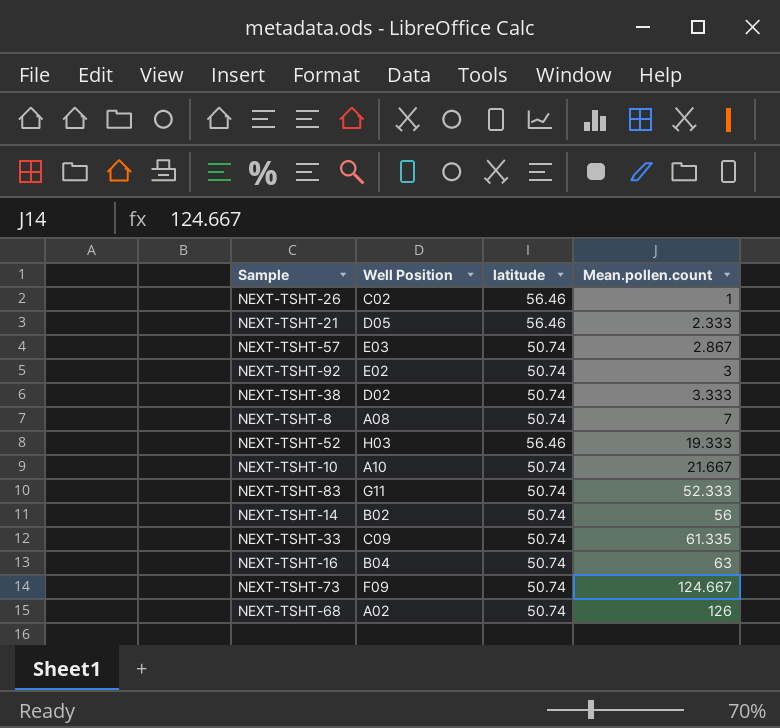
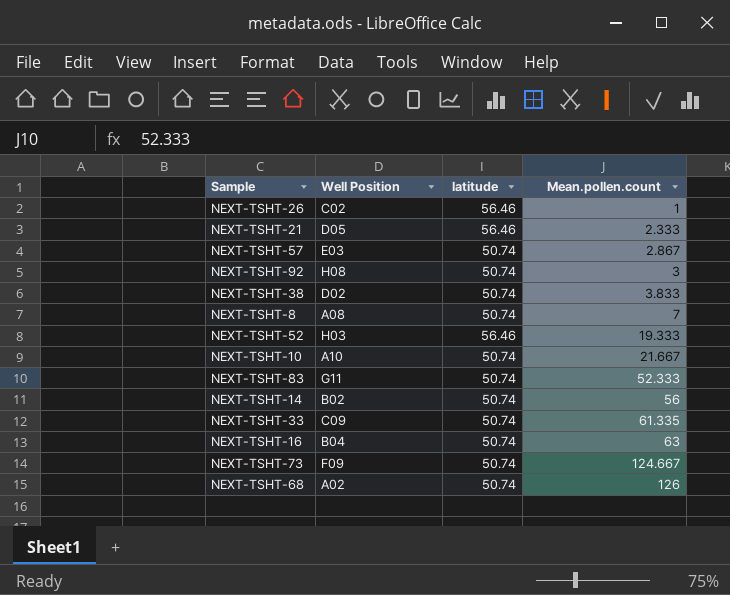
NEXT-TSHT-92 | Well Position: E02 -> H08
NEXT-TSHT-38 | Mean.pollen.count: 3.333 -> 3.833

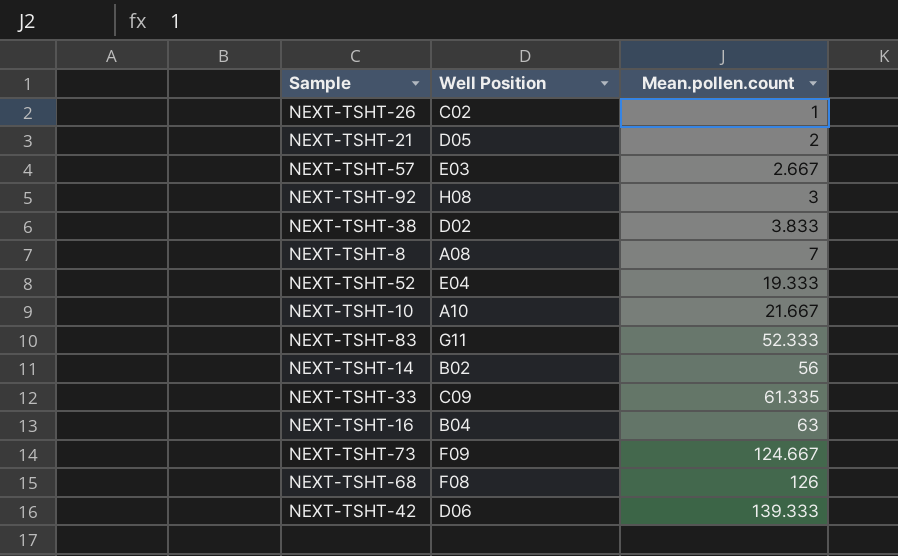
column latitude | position: 3 -> none
NEXT-TSHT-21 | Mean.pollen.count: 2.333 -> 2
NEXT-TSHT-57 | Mean.pollen.count: 2.867 -> 2.667
NEXT-TSHT-52 | Well Position: H03 -> E04
NEXT-TSHT-68 | Well Position: A02 -> F08
row NEXT-TSHT-42: none -> D06 | 139.333

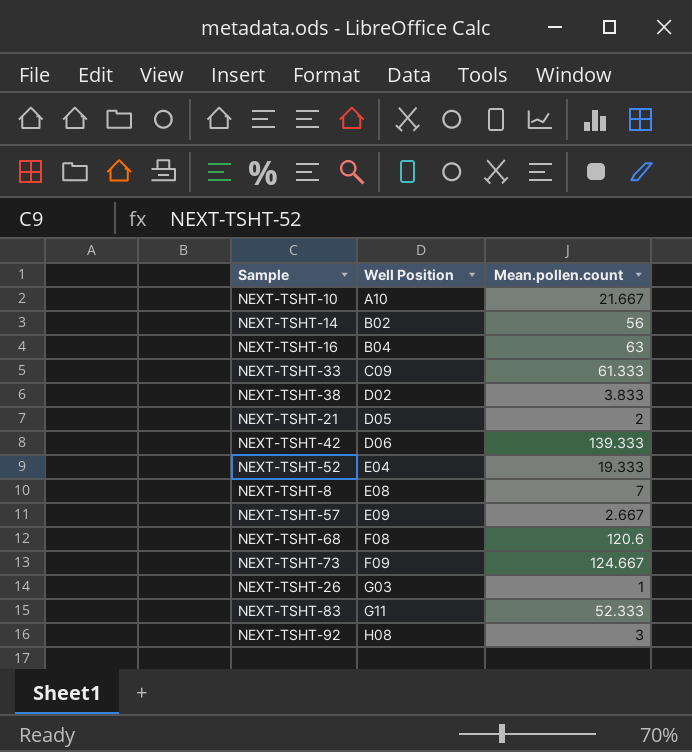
row order: Mean.pollen.count ascending -> Well Position ascending
NEXT-TSHT-33 | Mean.pollen.count: 61.335 -> 61.333
NEXT-TSHT-8 | Well Position: A08 -> E08
NEXT-TSHT-57 | Well Position: E03 -> E09
NEXT-TSHT-68 | Mean.pollen.count: 126 -> 120.6
NEXT-TSHT-26 | Well Position: C02 -> G03

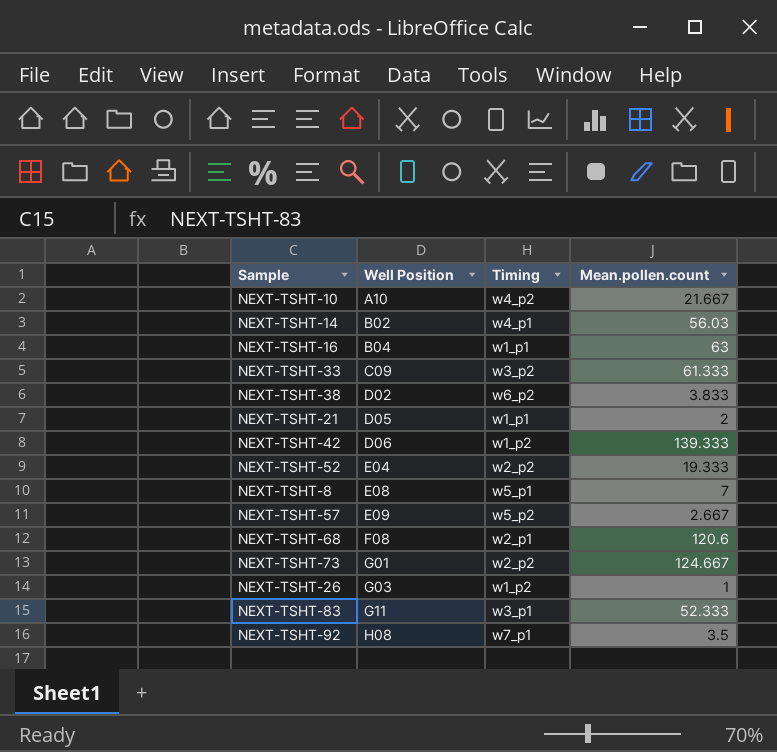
column Timing | position: none -> 3
NEXT-TSHT-14 | Mean.pollen.count: 56 -> 56.03
NEXT-TSHT-73 | Well Position: F09 -> G01
NEXT-TSHT-92 | Mean.pollen.count: 3 -> 3.5

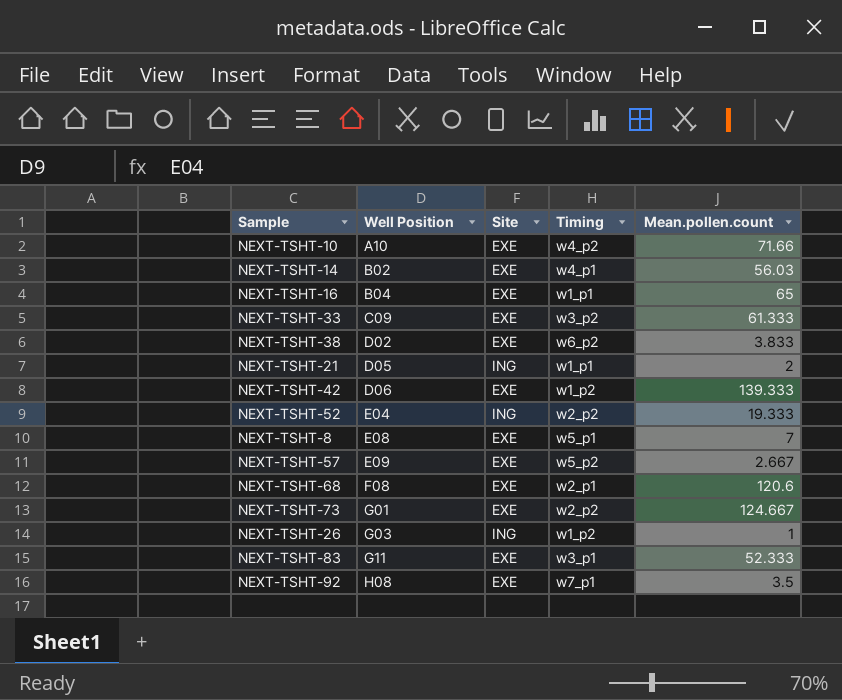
column Site | position: none -> 3
NEXT-TSHT-10 | Mean.pollen.count: 21.667 -> 71.66
NEXT-TSHT-16 | Mean.pollen.count: 63 -> 65

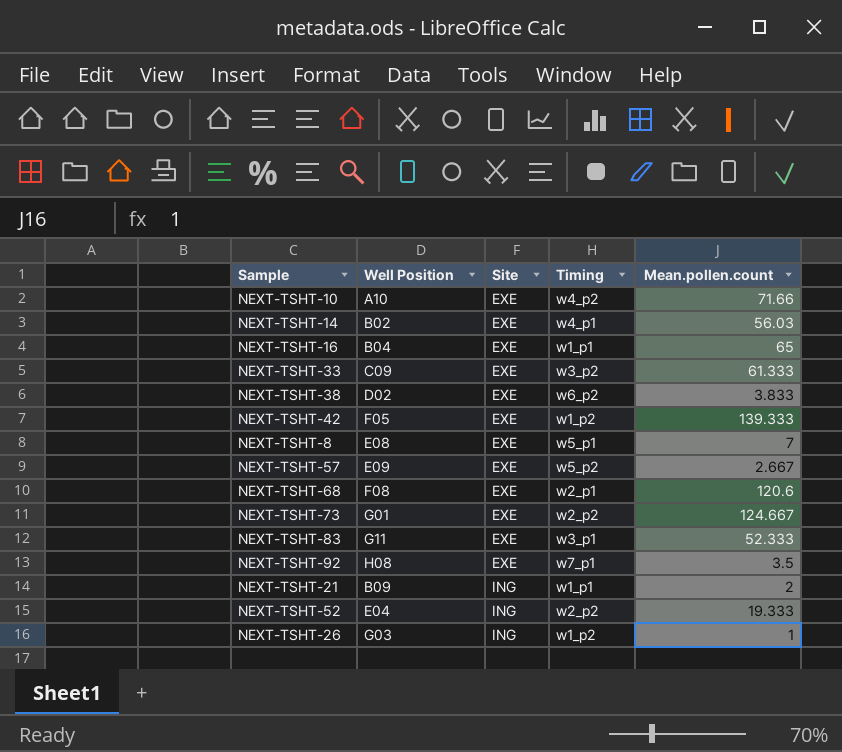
row order: Well Position ascending -> Site ascending
NEXT-TSHT-42 | Well Position: D06 -> F05
NEXT-TSHT-21 | Well Position: D05 -> B09

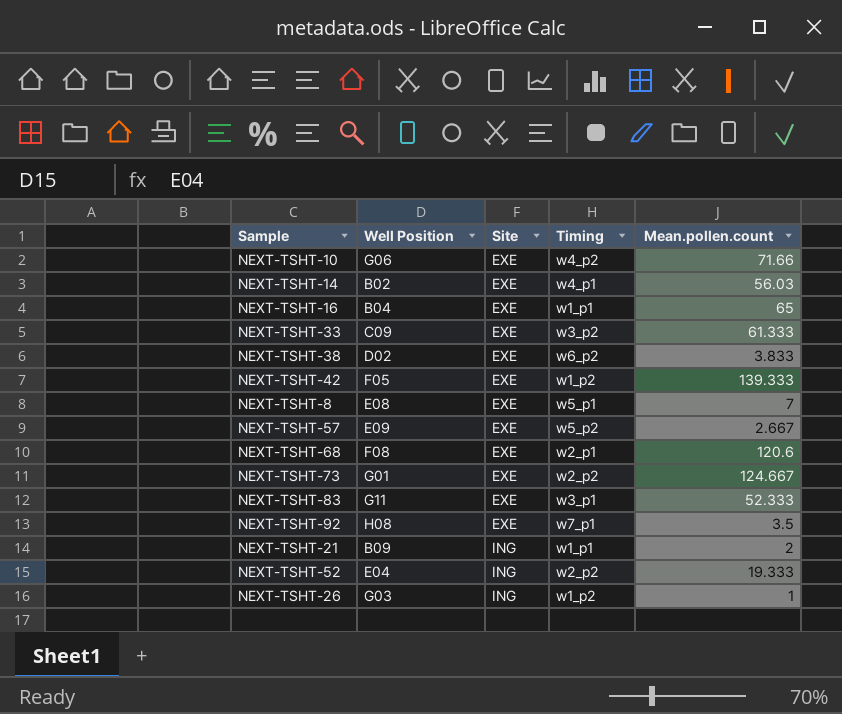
NEXT-TSHT-10 | Well Position: A10 -> G06

